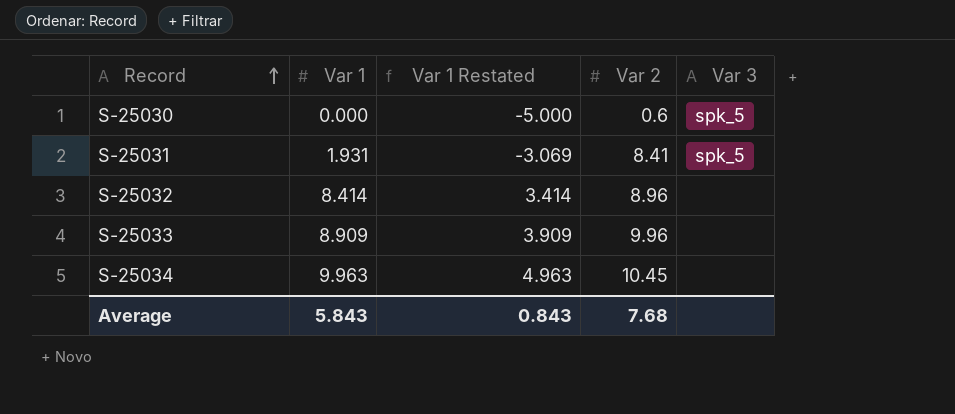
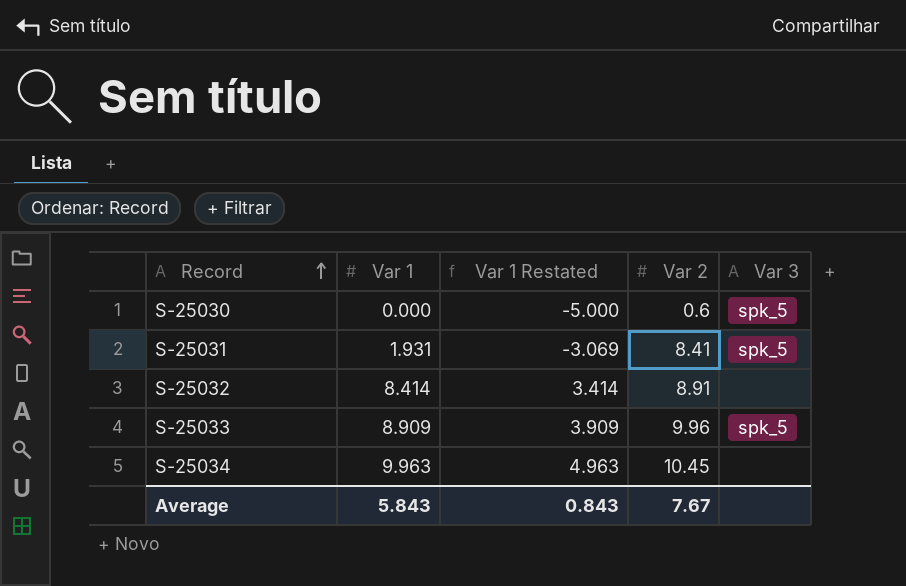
S-25032 | Var 2: 8.96 -> 8.91
S-25033 | Var 3: none -> spk_5
Average | Var 2: 7.68 -> 7.67

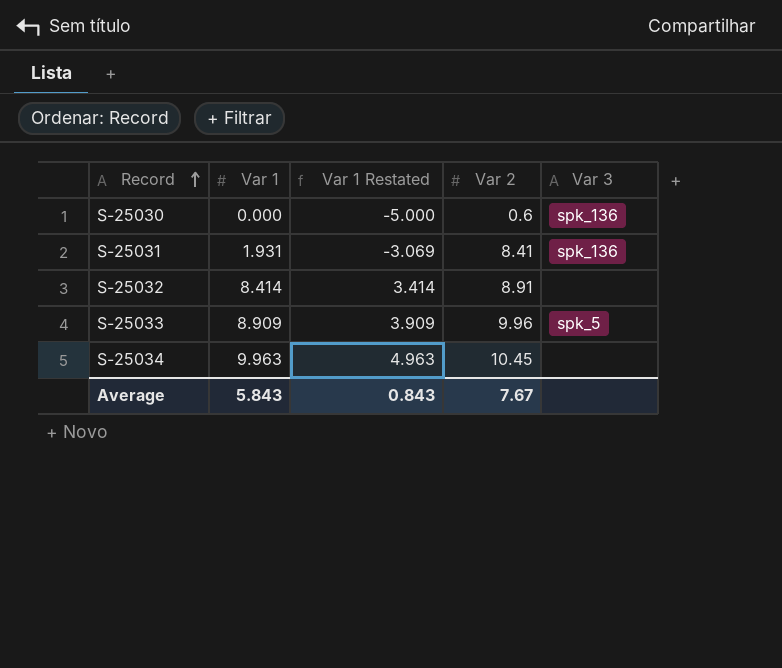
S-25030 | Var 3: spk_5 -> spk_136
S-25031 | Var 3: spk_5 -> spk_136

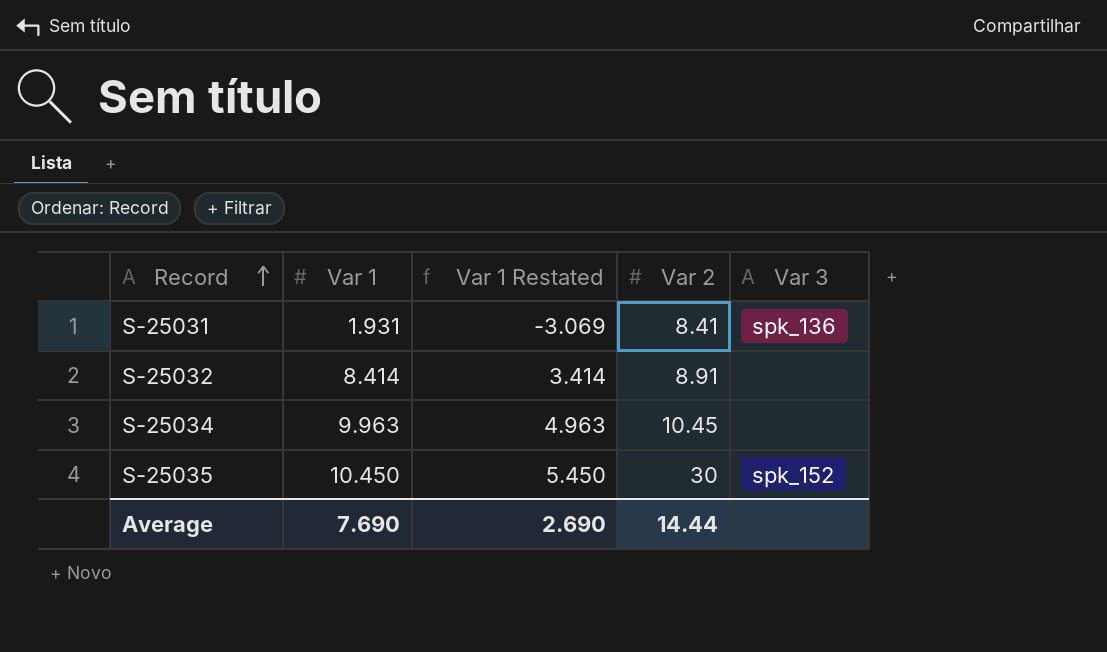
row S-25030: 0.000 | -5.000 | 0.6 | spk_136 -> none
row S-25033: 8.909 | 3.909 | 9.96 | spk_5 -> none
row S-25035: none -> 10.450 | 5.450 | 30 | spk_152
Average | Var 1: 5.843 -> 7.690
Average | Var 1 Restated: 0.843 -> 2.690
Average | Var 2: 7.67 -> 14.44

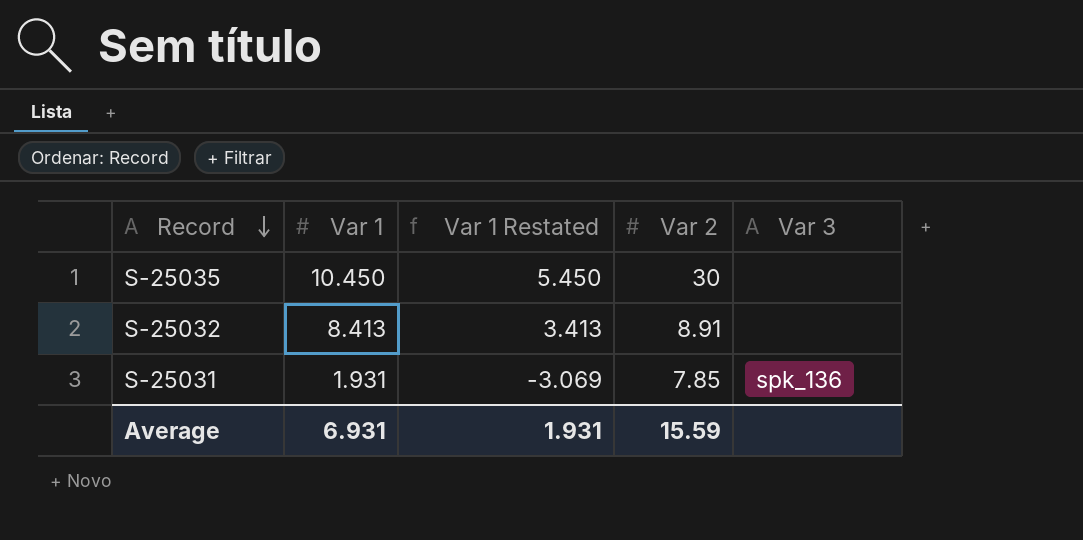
row order: Record ascending -> Record descending
row S-25034: 9.963 | 4.963 | 10.45 | none -> none
S-25035 | Var 3: spk_152 -> none
S-25032 | Var 1: 8.414 -> 8.413
S-25032 | Var 1 Restated: 3.414 -> 3.413
S-25031 | Var 2: 8.41 -> 7.85
Average | Var 1: 7.690 -> 6.931
Average | Var 1 Restated: 2.690 -> 1.931
Average | Var 2: 14.44 -> 15.59

